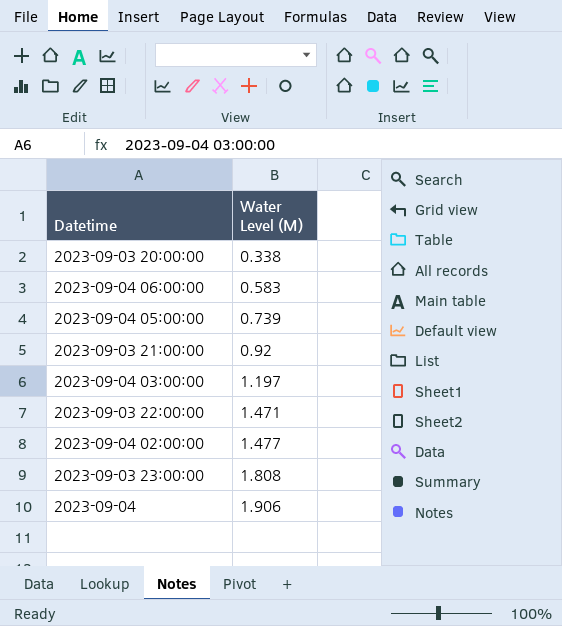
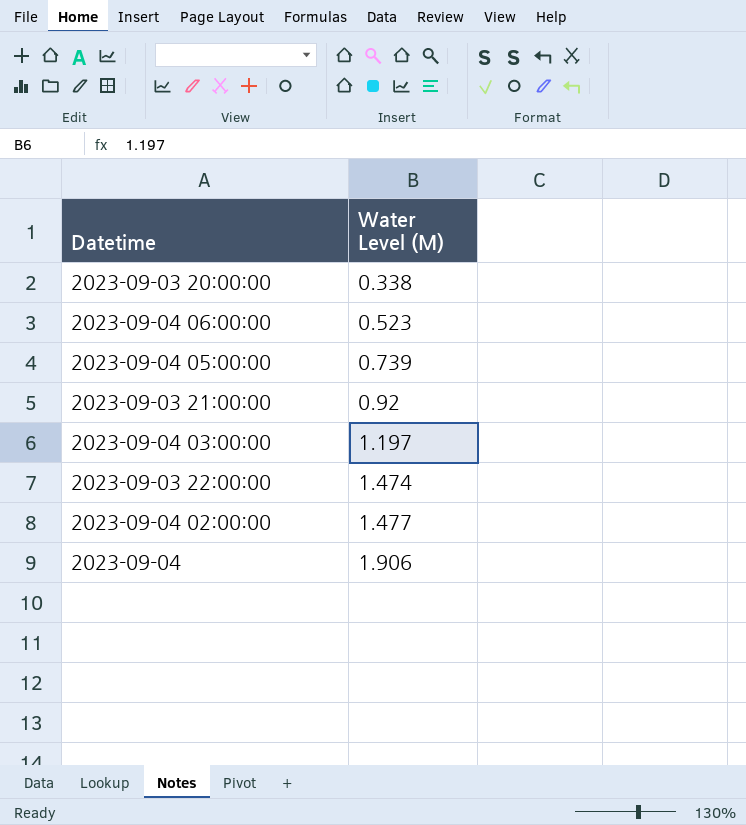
row 2023-09-03 23:00:00: 1.808 -> none
2023-09-04 06:00:00 | Water Level (M): 0.583 -> 0.523
2023-09-03 22:00:00 | Water Level (M): 1.471 -> 1.474

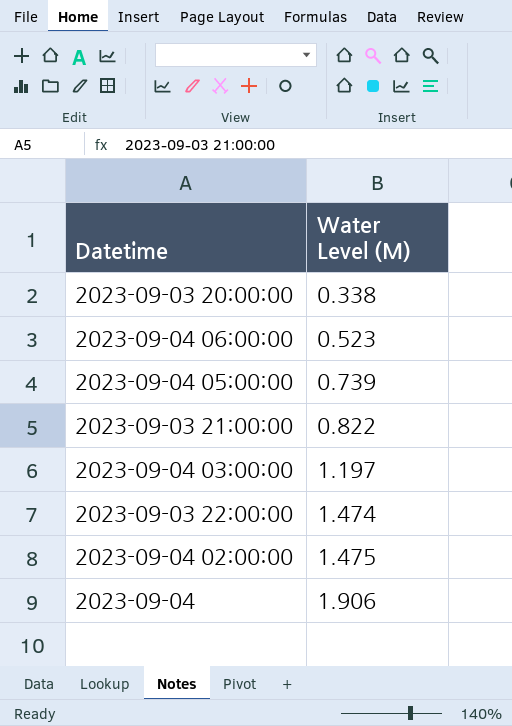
2023-09-03 21:00:00 | Water Level (M): 0.92 -> 0.822
2023-09-04 02:00:00 | Water Level (M): 1.477 -> 1.475

